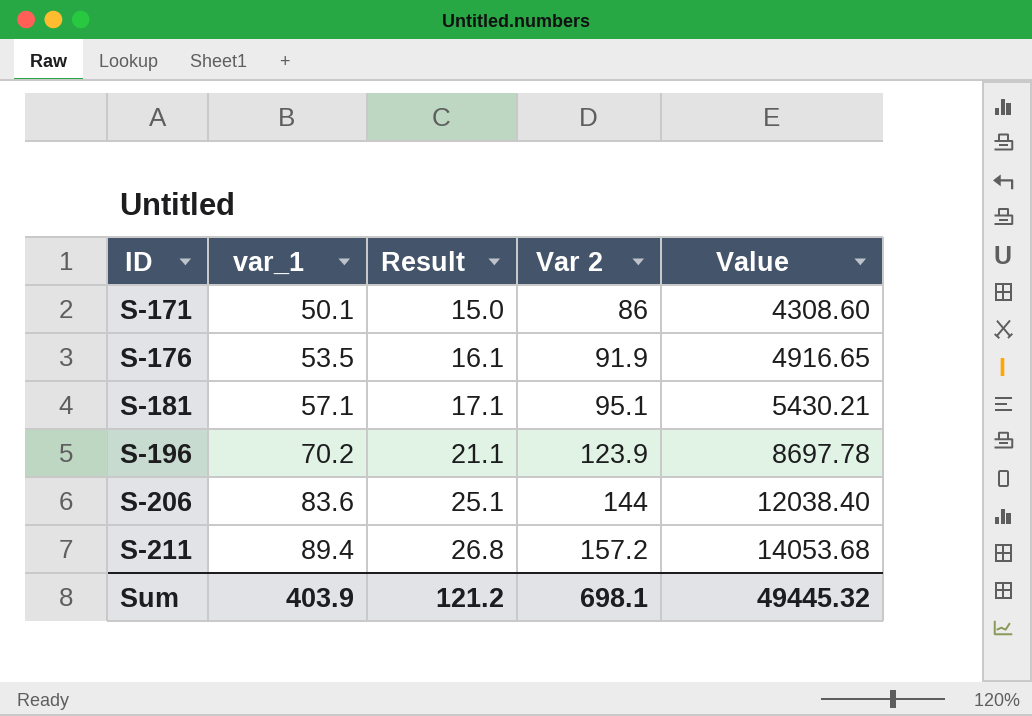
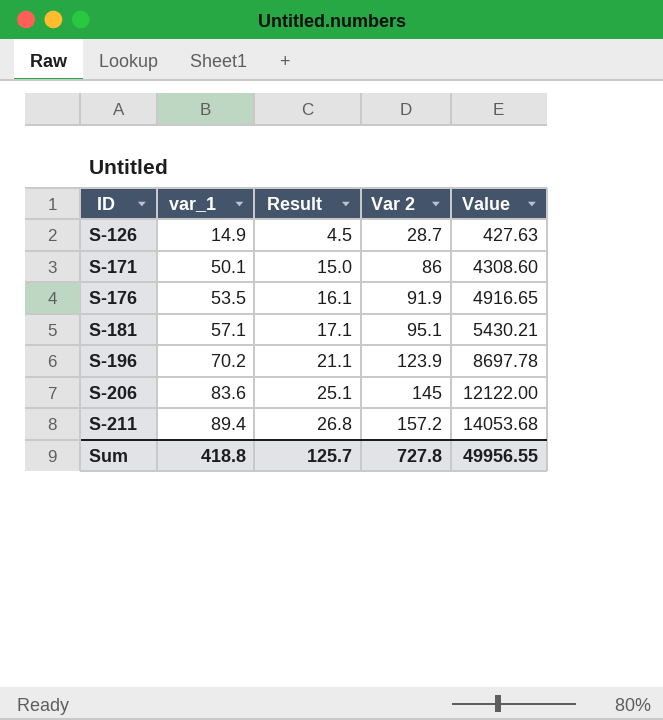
row S-126: none -> 14.9 | 4.5 | 28.7 | 427.63
S-206 | Var 2: 144 -> 145
S-206 | Value: 12038.40 -> 12122.00
Sum | var_1: 403.9 -> 418.8
Sum | Result: 121.2 -> 125.7
Sum | Var 2: 698.1 -> 727.8
Sum | Value: 49445.32 -> 49956.55

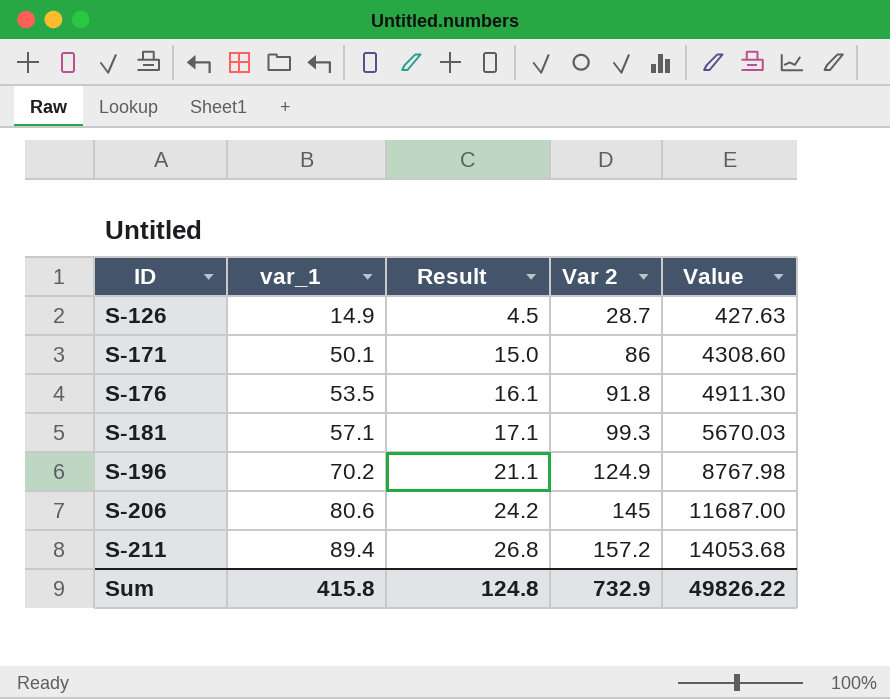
S-176 | Var 2: 91.9 -> 91.8
S-176 | Value: 4916.65 -> 4911.30
S-181 | Var 2: 95.1 -> 99.3
S-181 | Value: 5430.21 -> 5670.03
S-196 | Var 2: 123.9 -> 124.9
S-196 | Value: 8697.78 -> 8767.98
S-206 | var_1: 83.6 -> 80.6
S-206 | Result: 25.1 -> 24.2
S-206 | Value: 12122.00 -> 11687.00
Sum | var_1: 418.8 -> 415.8
Sum | Result: 125.7 -> 124.8
Sum | Var 2: 727.8 -> 732.9
Sum | Value: 49956.55 -> 49826.22

